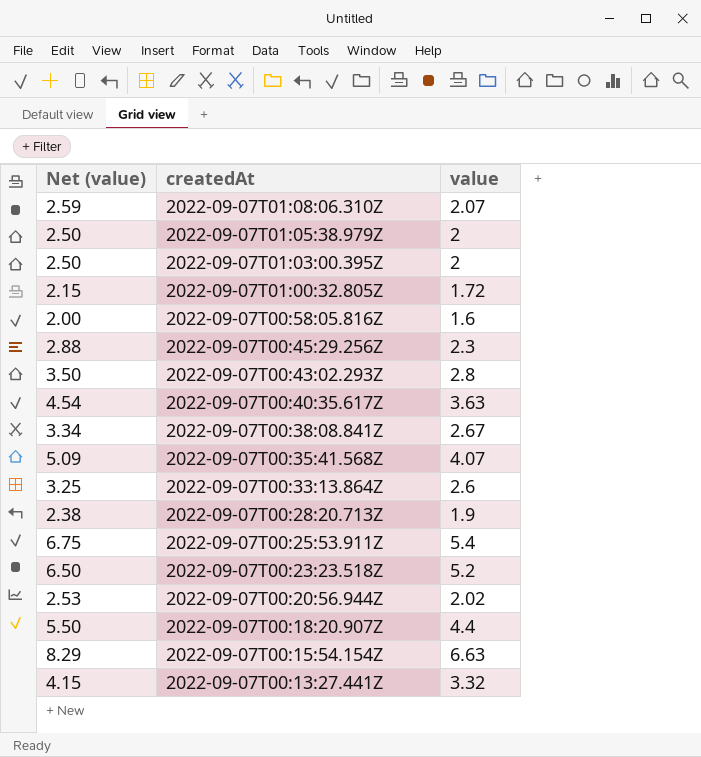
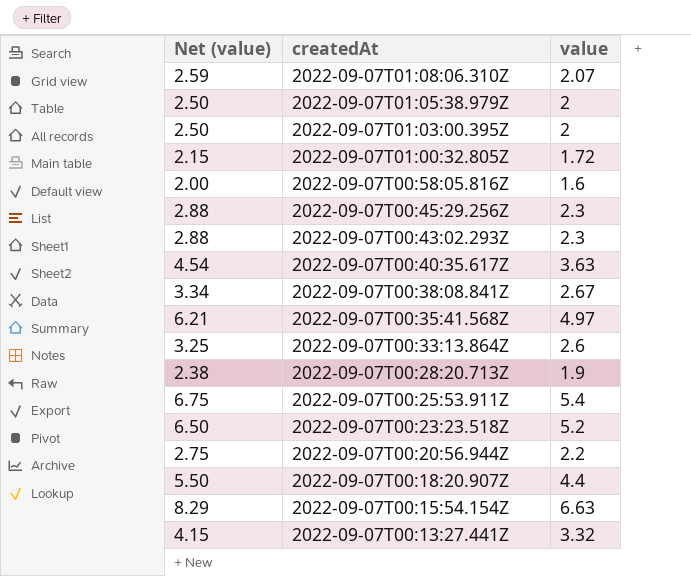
2022-09-07T00:43:02.293Z | Net (value): 3.50 -> 2.88
2022-09-07T00:43:02.293Z | value: 2.8 -> 2.3
2022-09-07T00:35:41.568Z | Net (value): 5.09 -> 6.21
2022-09-07T00:35:41.568Z | value: 4.07 -> 4.97
2022-09-07T00:20:56.944Z | Net (value): 2.53 -> 2.75
2022-09-07T00:20:56.944Z | value: 2.02 -> 2.2

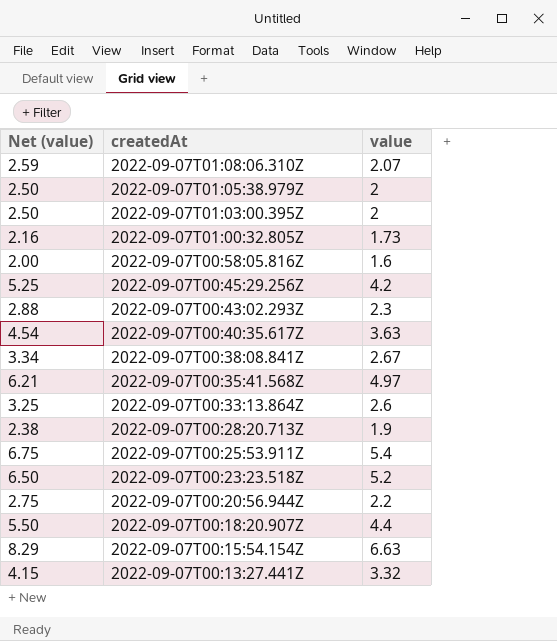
2022-09-07T01:00:32.805Z | Net (value): 2.15 -> 2.16
2022-09-07T01:00:32.805Z | value: 1.72 -> 1.73
2022-09-07T00:45:29.256Z | Net (value): 2.88 -> 5.25
2022-09-07T00:45:29.256Z | value: 2.3 -> 4.2

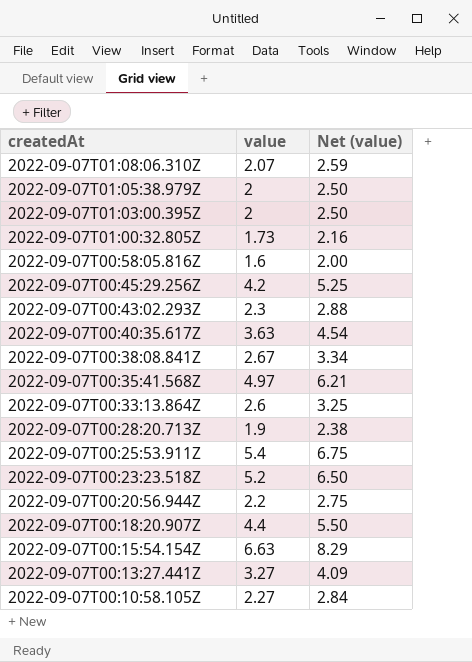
column Net (value) | position: 1 -> 3
2022-09-07T00:13:27.441Z | value: 3.32 -> 3.27
2022-09-07T00:13:27.441Z | Net (value): 4.15 -> 4.09
row 2022-09-07T00:10:58.105Z: none -> 2.27 | 2.84

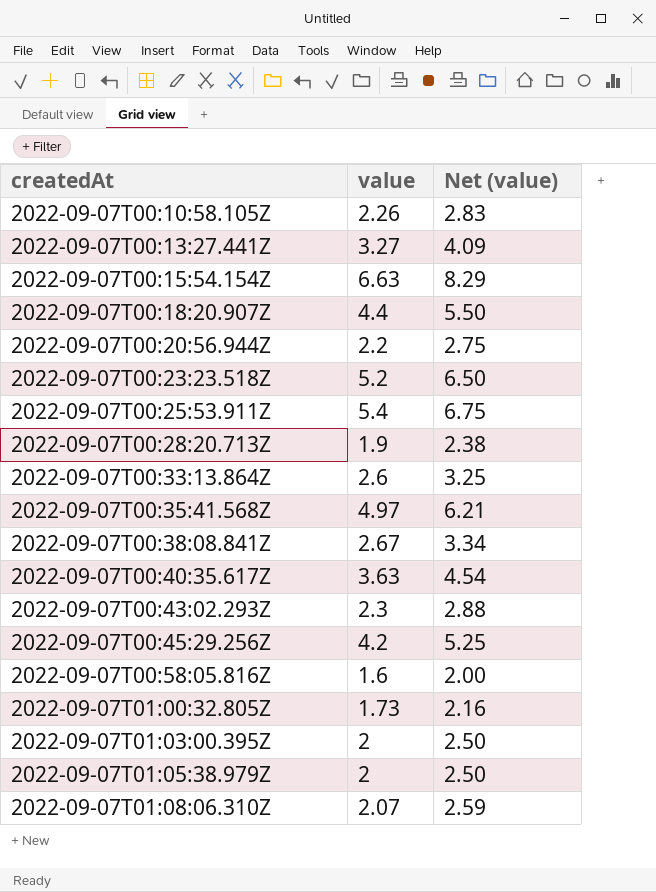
row order: createdAt descending -> createdAt ascending
2022-09-07T00:10:58.105Z | value: 2.27 -> 2.26
2022-09-07T00:10:58.105Z | Net (value): 2.84 -> 2.83

